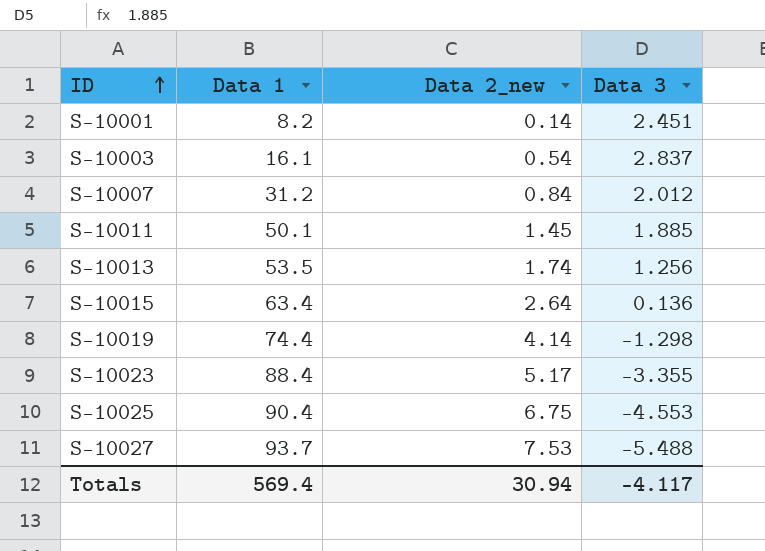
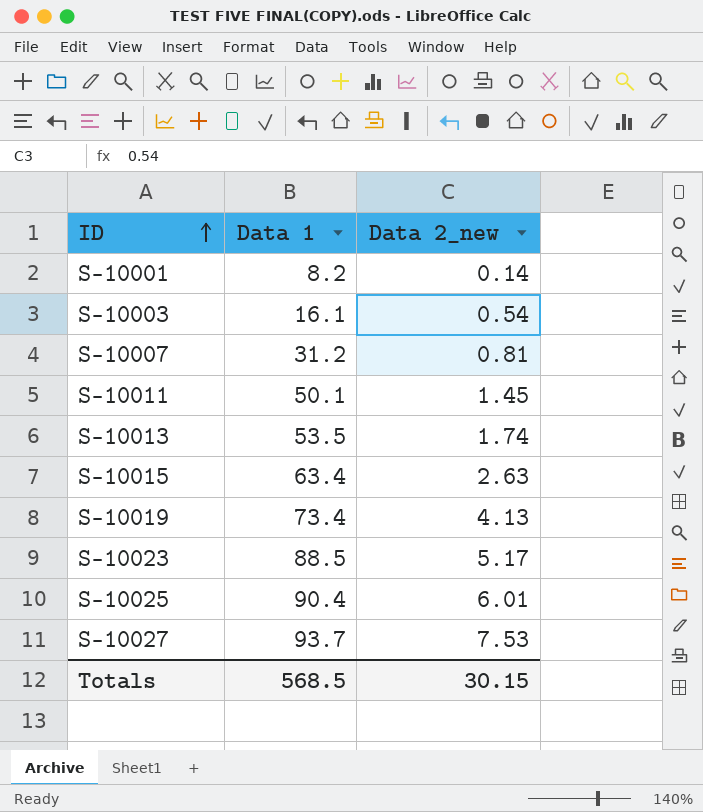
column Data 3 | position: 4 -> none
S-10007 | Data 2_new: 0.84 -> 0.81
S-10015 | Data 2_new: 2.64 -> 2.63
S-10019 | Data 1: 74.4 -> 73.4
S-10019 | Data 2_new: 4.14 -> 4.13
S-10023 | Data 1: 88.4 -> 88.5
S-10025 | Data 2_new: 6.75 -> 6.01
Totals | Data 1: 569.4 -> 568.5
Totals | Data 2_new: 30.94 -> 30.15

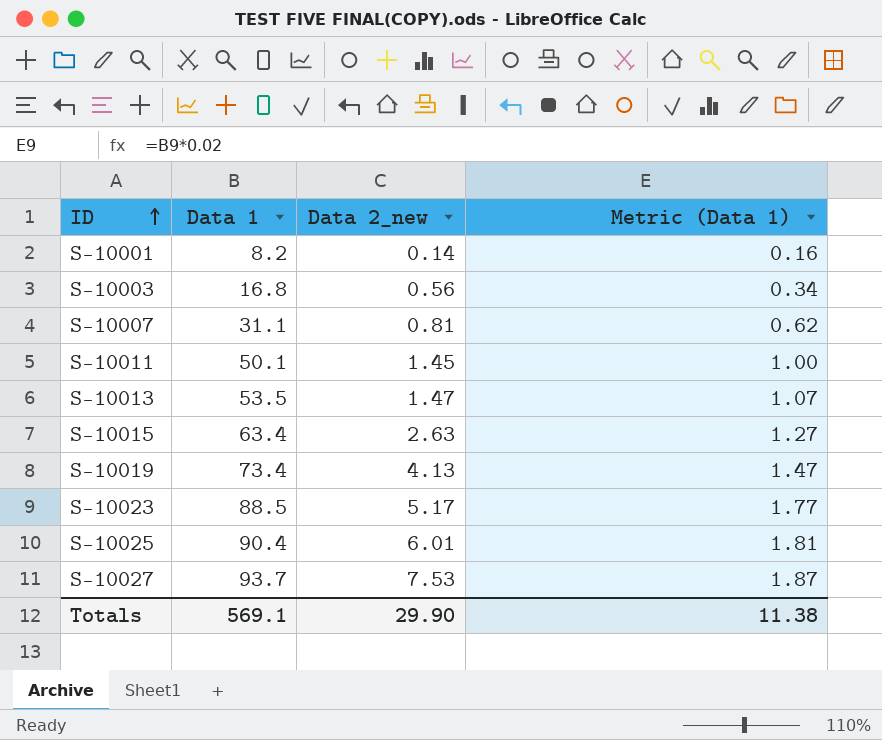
column Metric (Data 1) | formula: none -> [Data 1] * 0.02
S-10003 | Data 1: 16.1 -> 16.8
S-10003 | Data 2_new: 0.54 -> 0.56
S-10007 | Data 1: 31.2 -> 31.1
S-10013 | Data 2_new: 1.74 -> 1.47
Totals | Data 1: 568.5 -> 569.1
Totals | Data 2_new: 30.15 -> 29.90

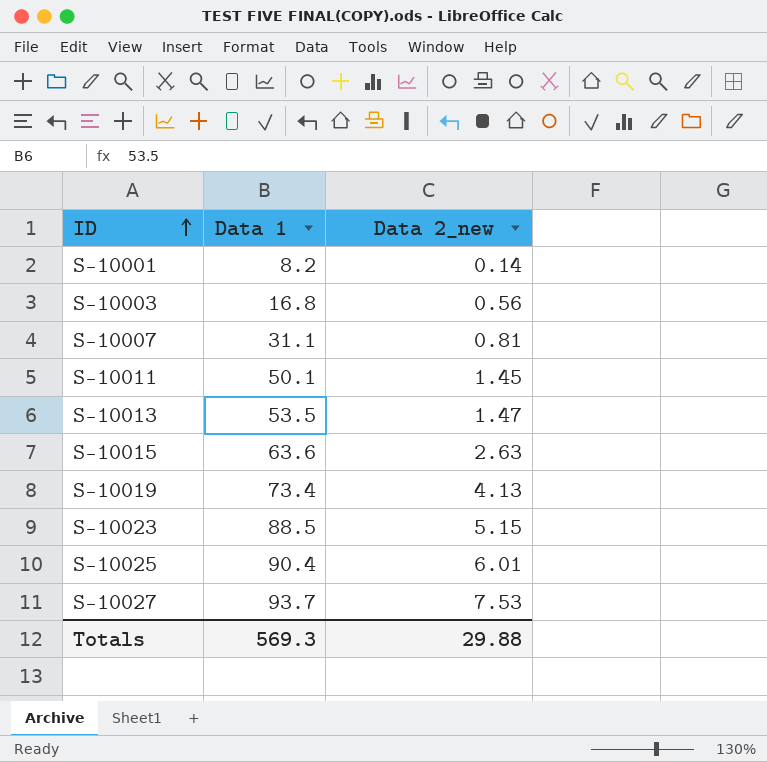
column Metric (Data 1) | formula: [Data 1] * 0.02 -> none
S-10015 | Data 1: 63.4 -> 63.6
S-10023 | Data 2_new: 5.17 -> 5.15
Totals | Data 1: 569.1 -> 569.3
Totals | Data 2_new: 29.90 -> 29.88

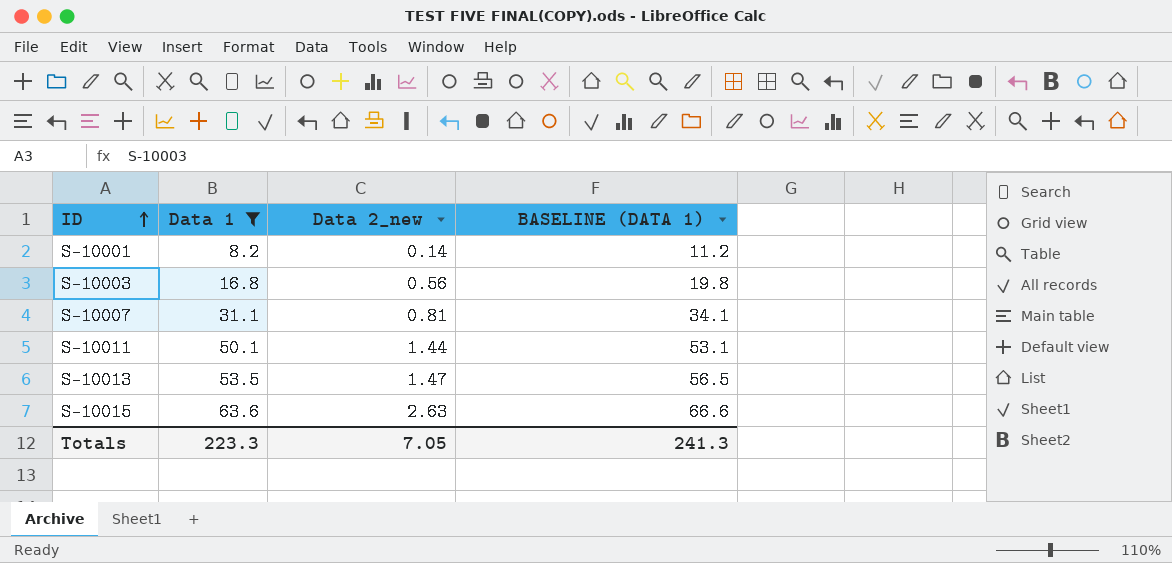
filter: none -> Data 1 <= 63.6
column BASELINE (DATA 1) | formula: none -> [Data 1] + 3
S-10011 | Data 2_new: 1.45 -> 1.44
Totals | Data 1: 569.3 -> 223.3
Totals | Data 2_new: 29.88 -> 7.05

